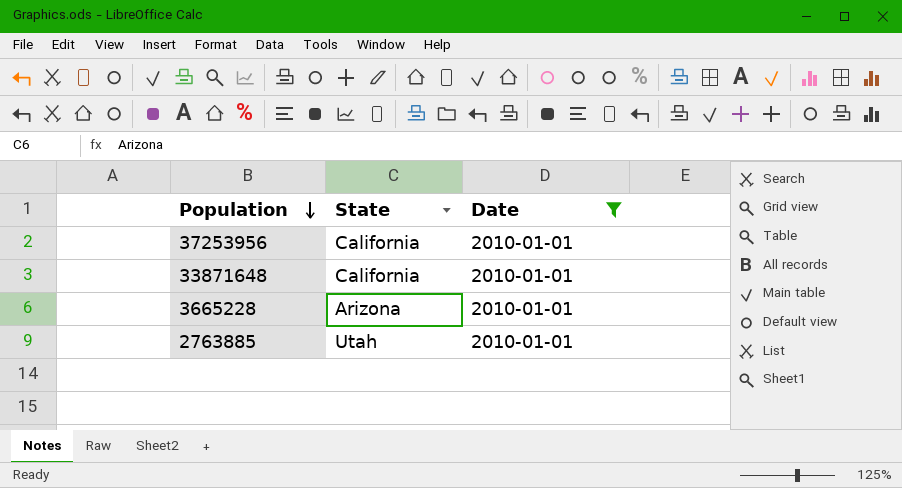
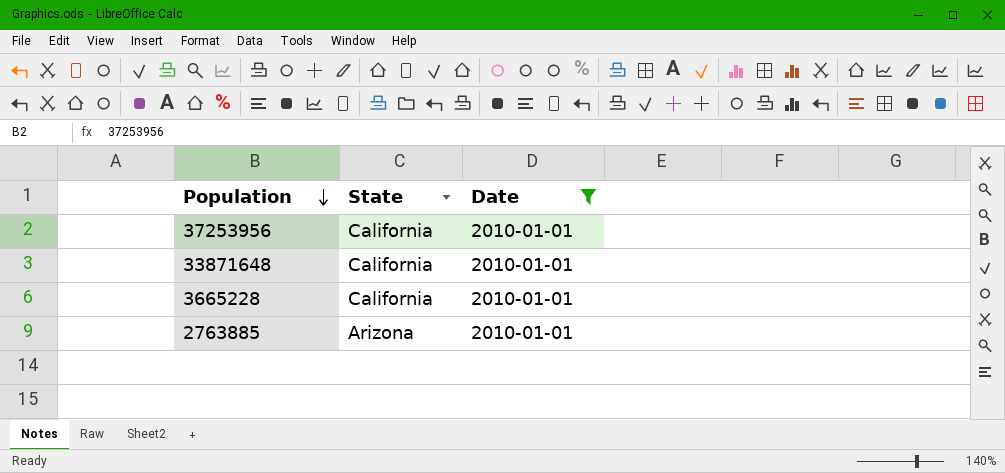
3665228 | State: Arizona -> California
2763885 | State: Utah -> Arizona

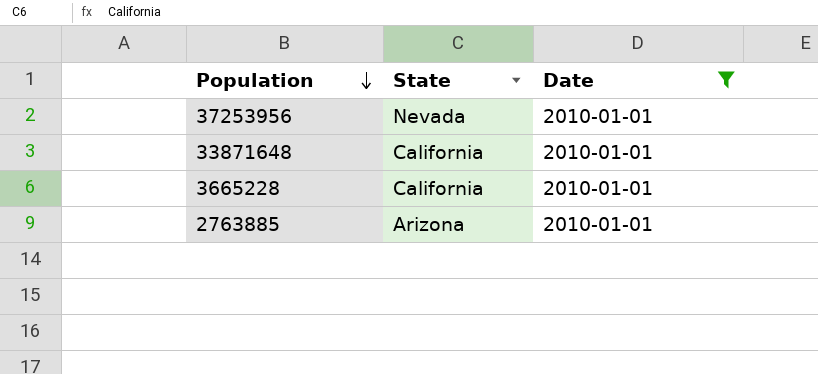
37253956 | State: California -> Nevada

